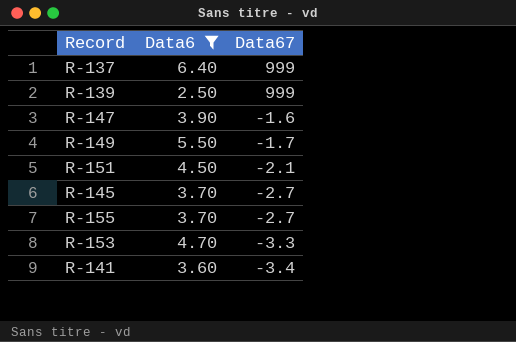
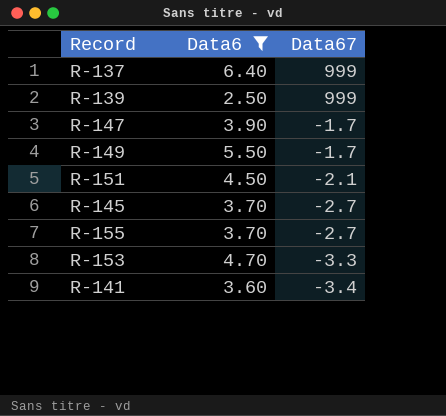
R-147 | Data67: -1.6 -> -1.7

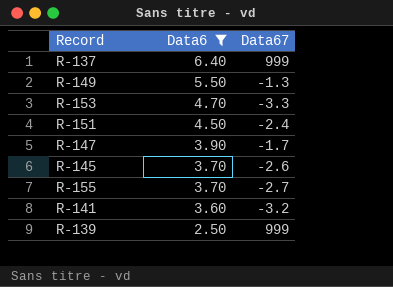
row order: Data67 descending -> Data6 descending
R-149 | Data67: -1.7 -> -1.3
R-151 | Data67: -2.1 -> -2.4
R-145 | Data67: -2.7 -> -2.6
R-141 | Data67: -3.4 -> -3.2

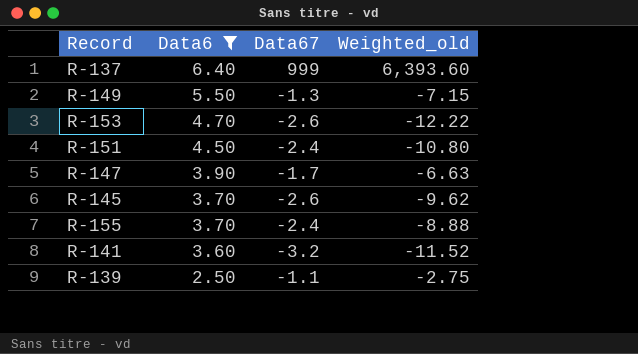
column Weighted_old | formula: none -> [Data6] * [Data67]
R-153 | Data67: -3.3 -> -2.6
R-155 | Data67: -2.7 -> -2.4
R-139 | Data67: 999 -> -1.1

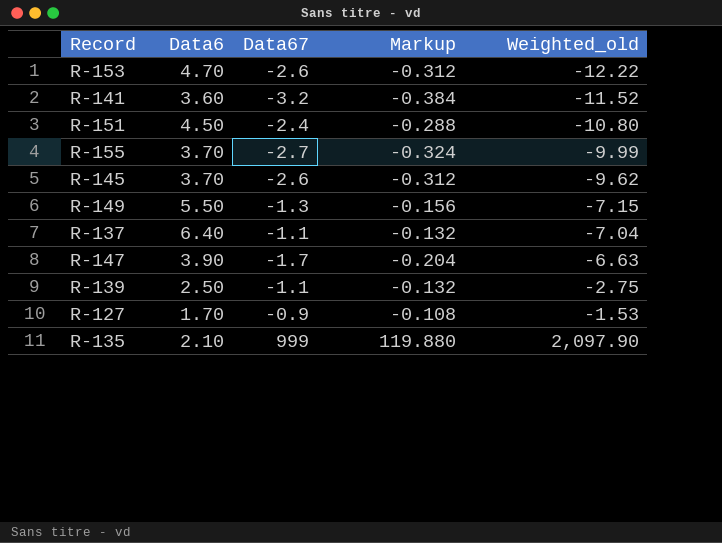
filter: Data6 >= 2.50 -> none
row order: Data6 descending -> Weighted_old ascending
column Markup | formula: none -> [Data67] * 0.12
R-155 | Data67: -2.4 -> -2.7
R-155 | Weighted_old: -8.88 -> -9.99
R-137 | Data67: 999 -> -1.1
R-137 | Weighted_old: 6,393.60 -> -7.04

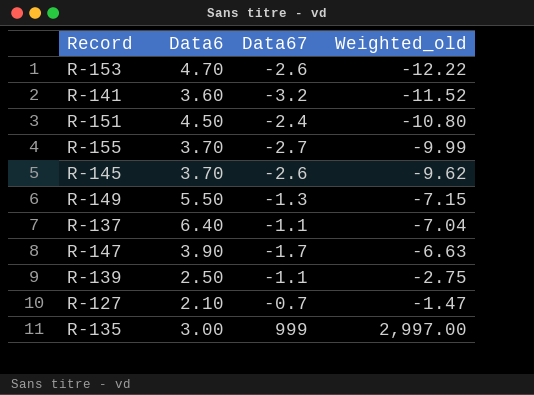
column Markup | formula: [Data67] * 0.12 -> none
R-127 | Data6: 1.70 -> 2.10
R-127 | Data67: -0.9 -> -0.7
R-127 | Weighted_old: -1.53 -> -1.47
R-135 | Data6: 2.10 -> 3.00
R-135 | Weighted_old: 2,097.90 -> 2,997.00

